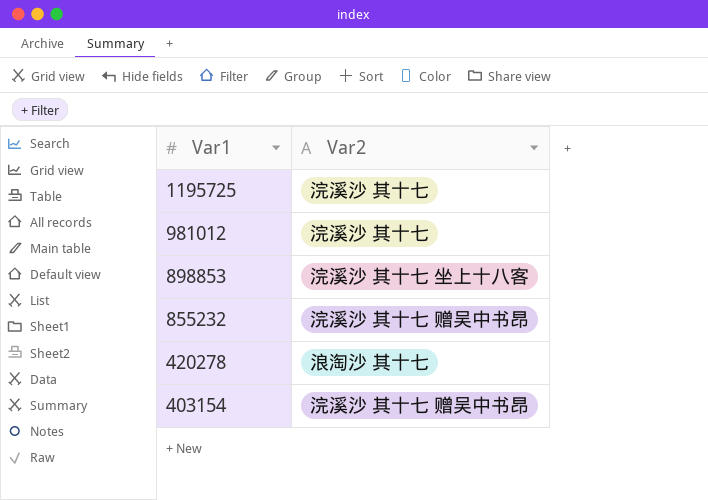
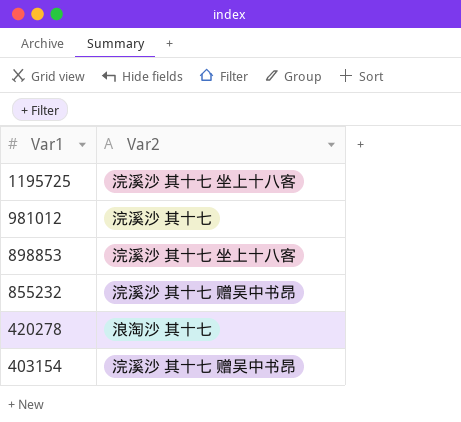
1195725 | Var2: 浣溪沙 其十七 -> 浣溪沙 其十七 坐上十八客

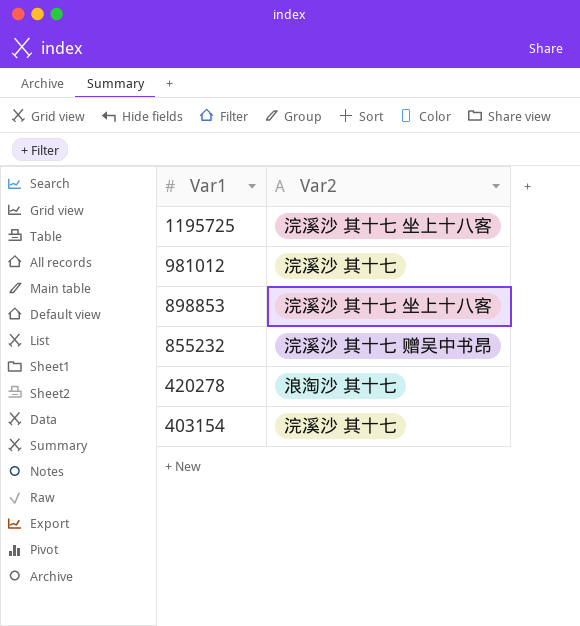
403154 | Var2: 浣溪沙 其十七 赠吴中书昂 -> 浣溪沙 其十七

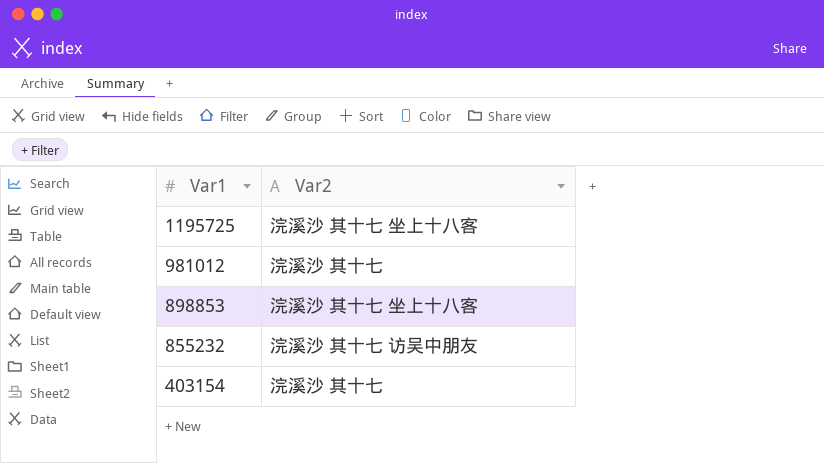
row 420278: 浪淘沙 其十七 -> none
855232 | Var2: 浣溪沙 其十七 赠吴中书昂 -> 浣溪沙 其十七 访吴中朋友

